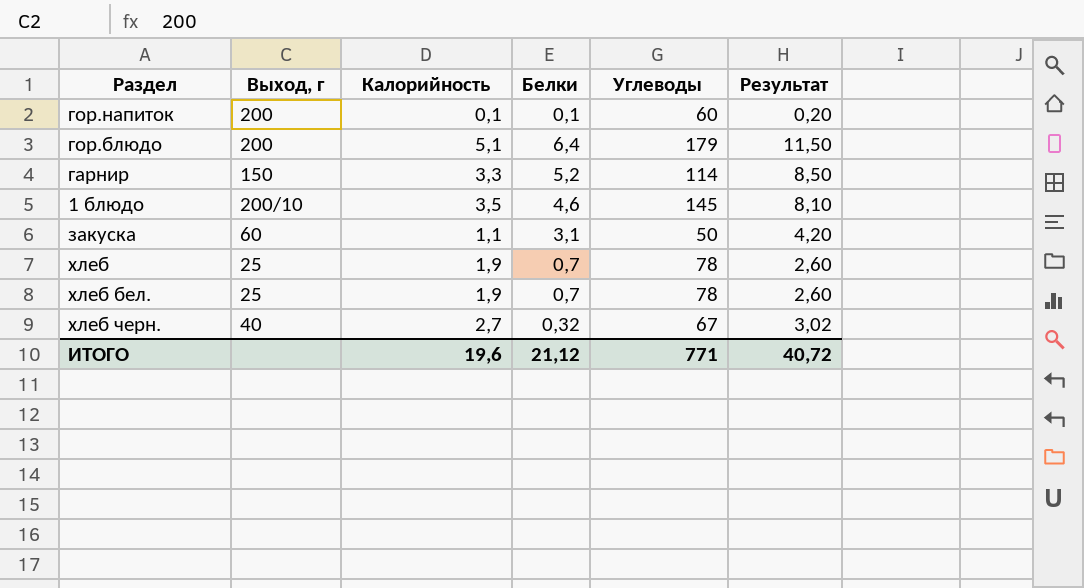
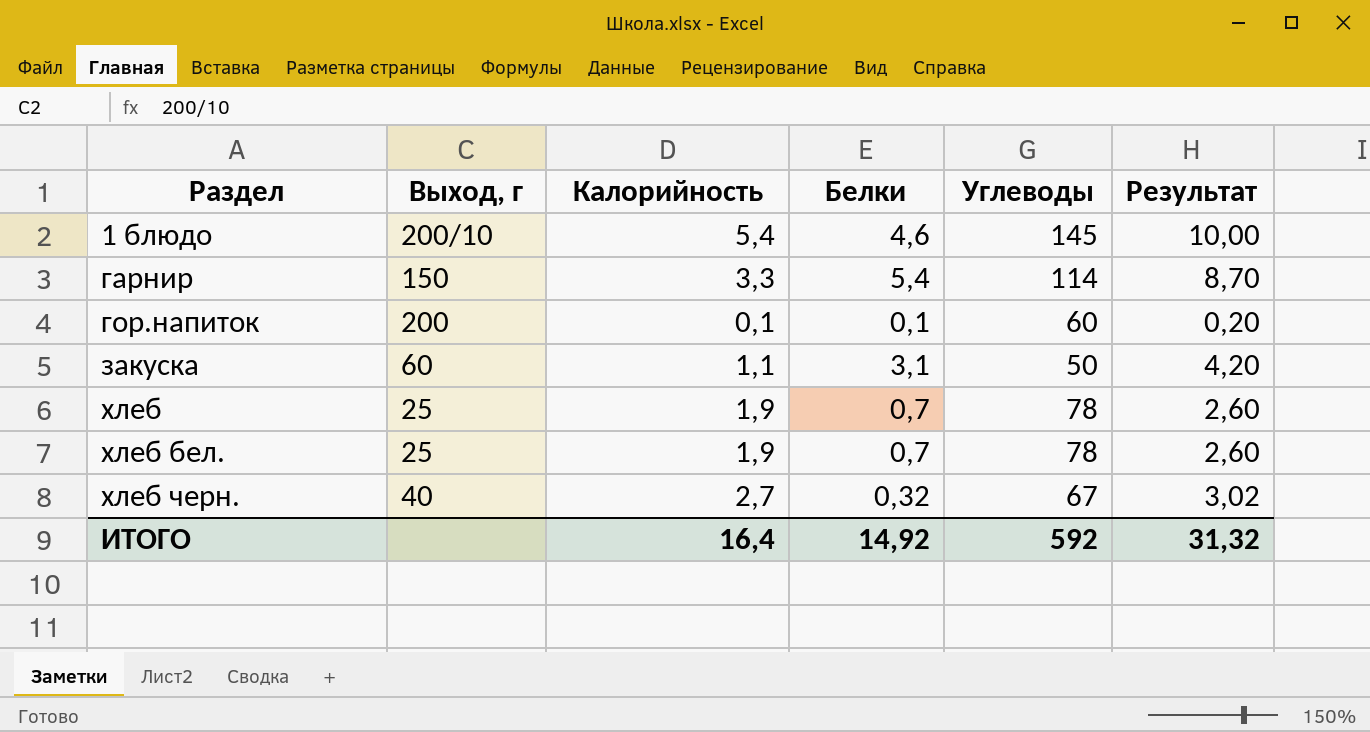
row order: none -> Раздел ascending
row гор.блюдо: 200 | 5,1 | 6,4 | 179 | 11,50 -> none
1 блюдо | Калорийность: 3,5 -> 5,4
1 блюдо | Результат: 8,10 -> 10,00
гарнир | Белки: 5,2 -> 5,4
гарнир | Результат: 8,50 -> 8,70
ИТОГО | Калорийность: 19,6 -> 16,4
ИТОГО | Белки: 21,12 -> 14,92
ИТОГО | Углеводы: 771 -> 592
ИТОГО | Результат: 40,72 -> 31,32

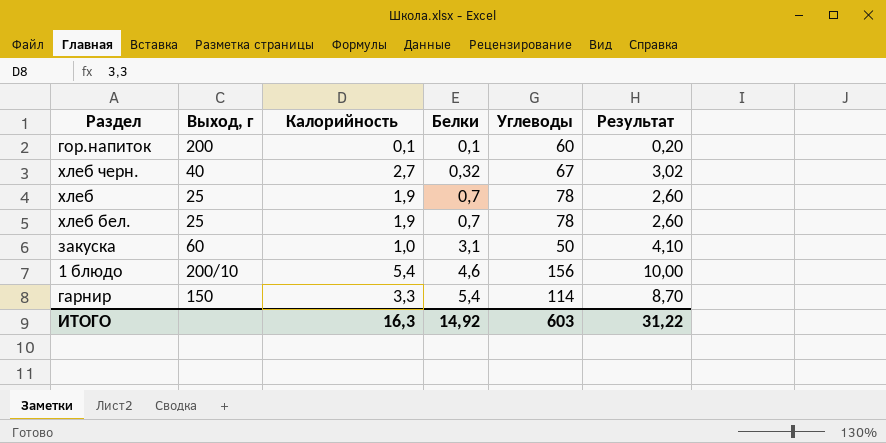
row order: Раздел ascending -> Белки ascending
закуска | Калорийность: 1,1 -> 1,0
закуска | Результат: 4,20 -> 4,10
1 блюдо | Углеводы: 145 -> 156
ИТОГО | Калорийность: 16,4 -> 16,3
ИТОГО | Углеводы: 592 -> 603
ИТОГО | Результат: 31,32 -> 31,22

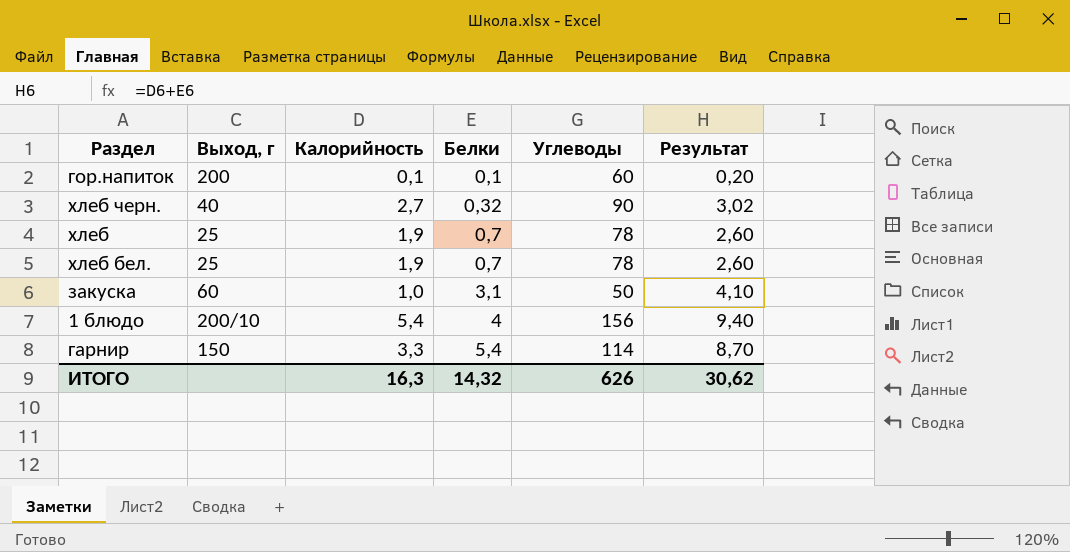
хлеб черн. | Углеводы: 67 -> 90
1 блюдо | Белки: 4,6 -> 4
1 блюдо | Результат: 10,00 -> 9,40
ИТОГО | Белки: 14,92 -> 14,32
ИТОГО | Углеводы: 603 -> 626
ИТОГО | Результат: 31,22 -> 30,62

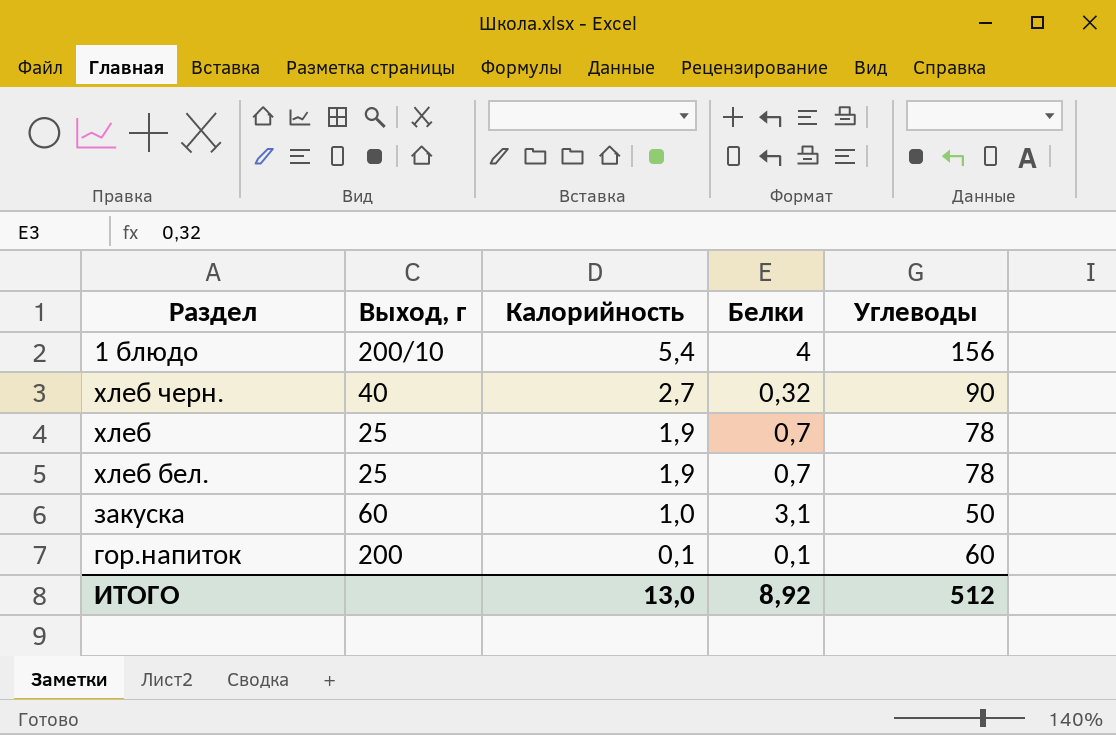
row order: Белки ascending -> Калорийность descending
column Результат | formula: [Калорийность] + [Белки] -> none
row гарнир: 150 | 3,3 | 5,4 | 114 | 8,70 -> none
ИТОГО | Калорийность: 16,3 -> 13,0
ИТОГО | Белки: 14,32 -> 8,92
ИТОГО | Углеводы: 626 -> 512

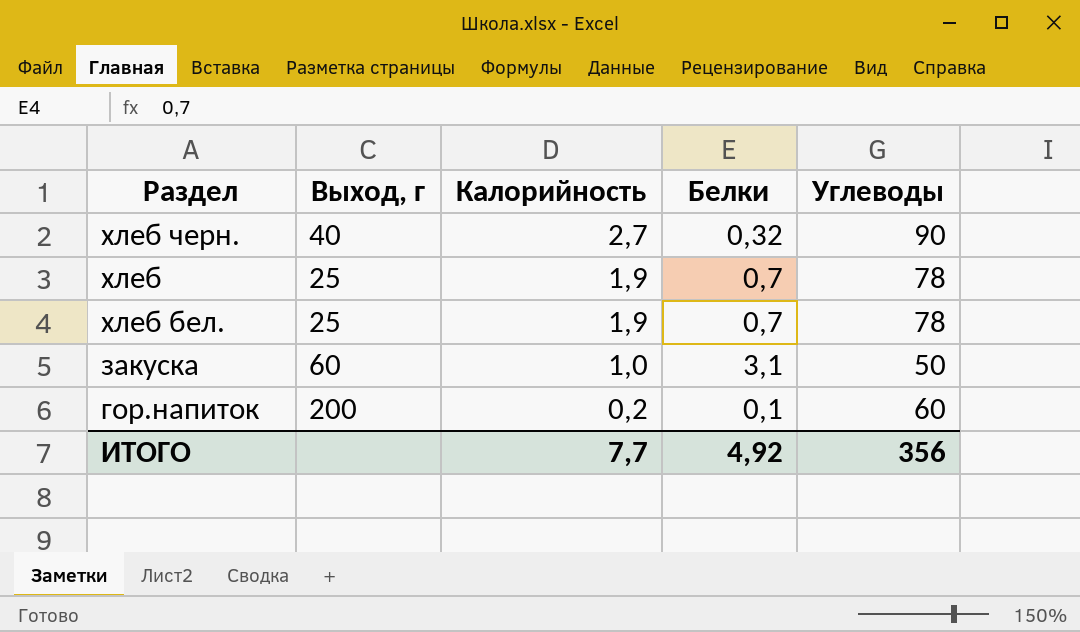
row 1 блюдо: 200/10 | 5,4 | 4 | 156 -> none
гор.напиток | Калорийность: 0,1 -> 0,2
ИТОГО | Калорийность: 13,0 -> 7,7
ИТОГО | Белки: 8,92 -> 4,92
ИТОГО | Углеводы: 512 -> 356

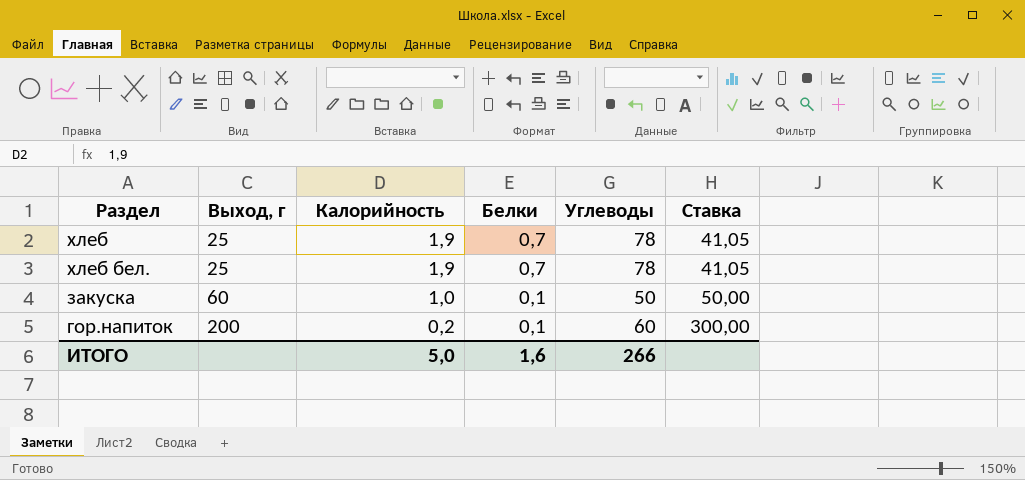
column Ставка | formula: none -> [Углеводы] / [Калорийность]
row хлеб черн.: 40 | 2,7 | 0,32 | 90 -> none
закуска | Белки: 3,1 -> 0,1
ИТОГО | Калорийность: 7,7 -> 5,0
ИТОГО | Белки: 4,92 -> 1,6
ИТОГО | Углеводы: 356 -> 266

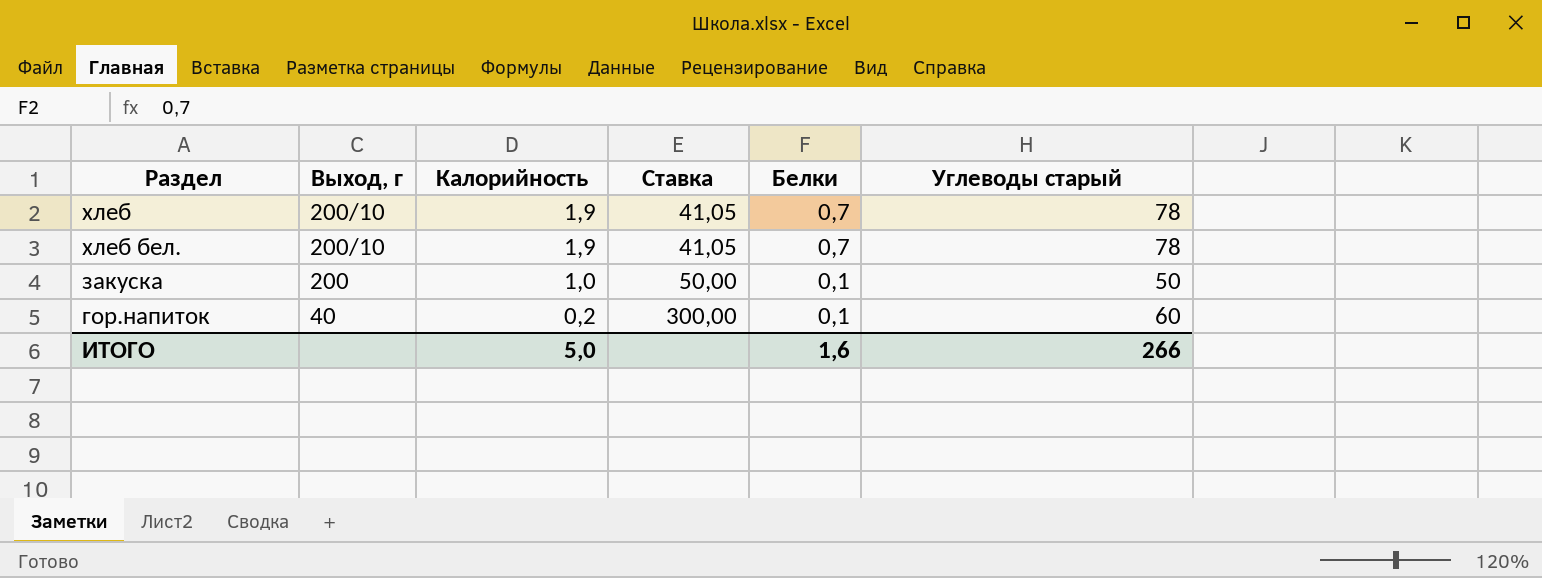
column Ставка | position: 6 -> 4
column name: Углеводы -> Углеводы старый
хлеб | Выход, г: 25 -> 200/10
хлеб бел. | Выход, г: 25 -> 200/10
закуска | Выход, г: 60 -> 200
гор.напиток | Выход, г: 200 -> 40

